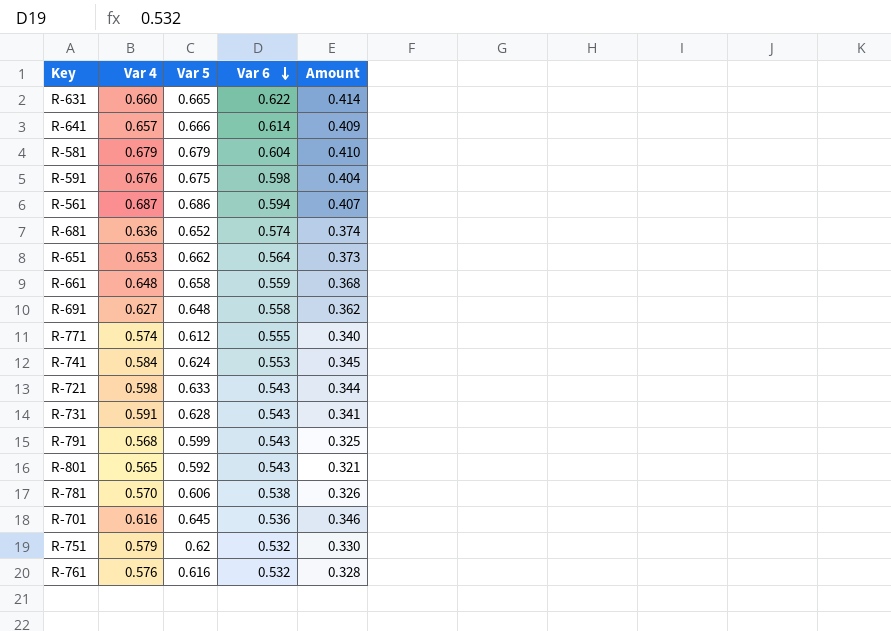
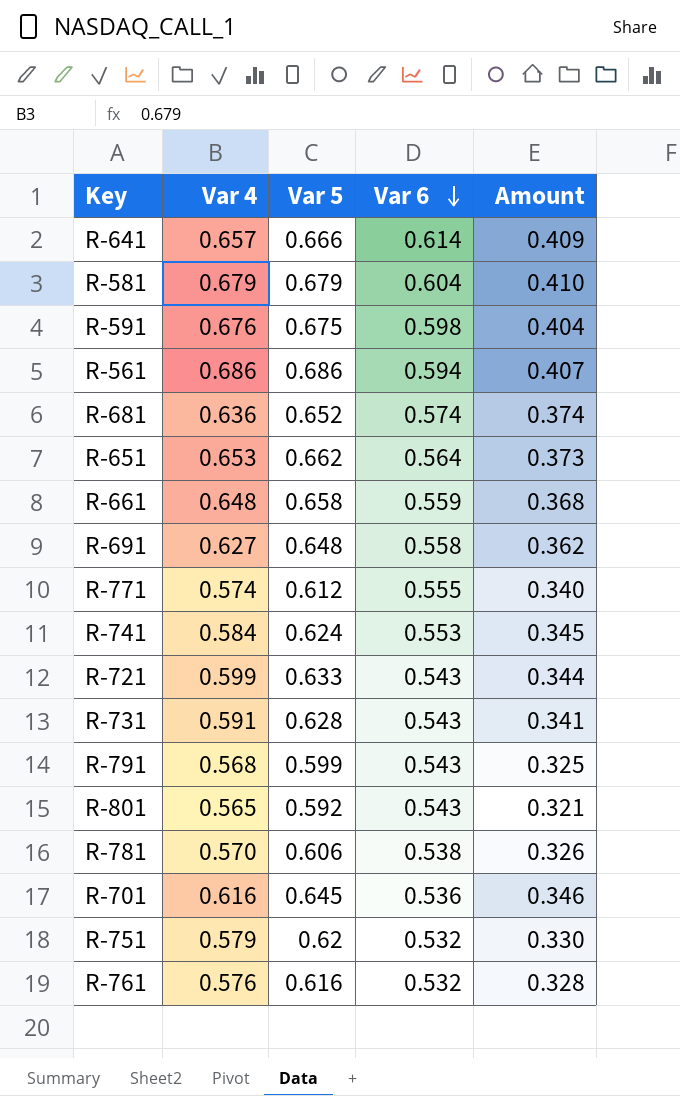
row R-631: 0.660 | 0.665 | 0.622 | 0.414 -> none
R-561 | Var 4: 0.687 -> 0.686
R-721 | Var 4: 0.598 -> 0.599

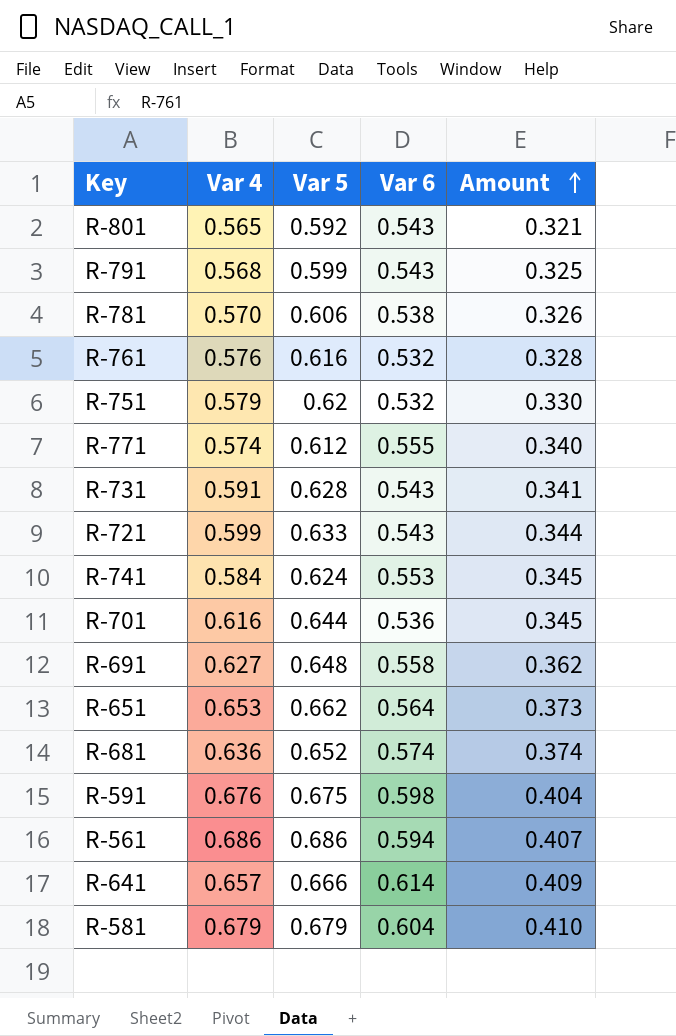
row order: Var 6 descending -> Amount ascending
row R-661: 0.648 | 0.658 | 0.559 | 0.368 -> none
R-701 | Var 5: 0.645 -> 0.644
R-701 | Amount: 0.346 -> 0.345

